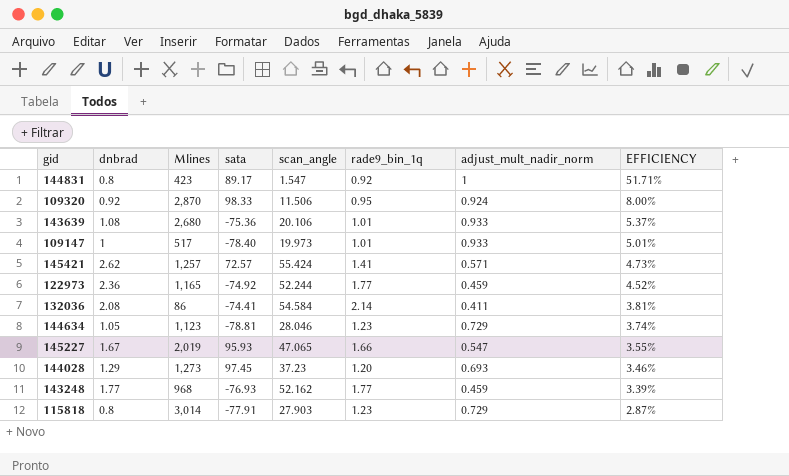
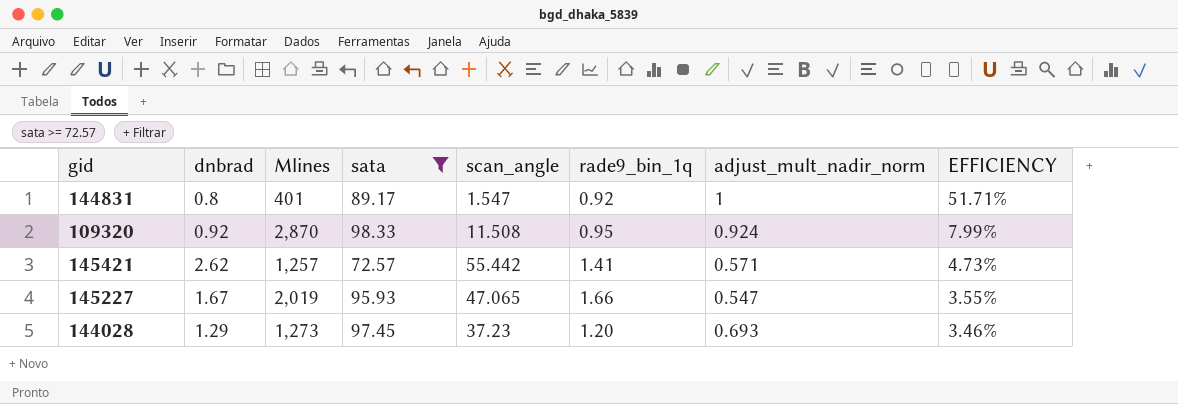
filter: none -> sata >= 72.57
144831 | Mlines: 423 -> 401
109320 | scan_angle: 11.506 -> 11.508
109320 | EFFICIENCY: 8.00% -> 7.99%
145421 | scan_angle: 55.424 -> 55.442

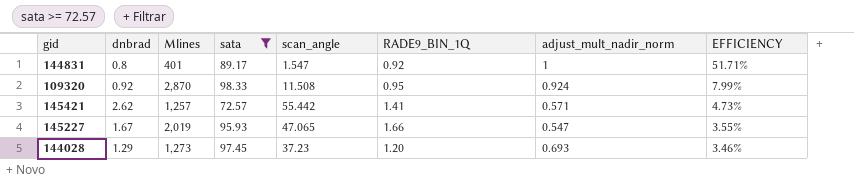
column name: rade9_bin_1q -> RADE9_BIN_1Q

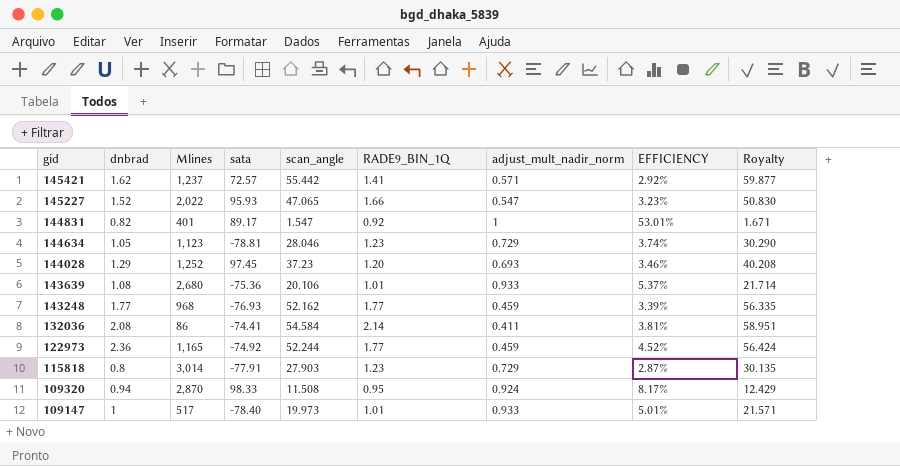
filter: sata >= 72.57 -> none
row order: EFFICIENCY descending -> gid descending
column Royalty | formula: none -> [scan_angle] * 1.08
145421 | dnbrad: 2.62 -> 1.62
145421 | Mlines: 1,257 -> 1,237
145421 | EFFICIENCY: 4.73% -> 2.92%
145227 | dnbrad: 1.67 -> 1.52
145227 | Mlines: 2,019 -> 2,022
145227 | EFFICIENCY: 3.55% -> 3.23%
144831 | dnbrad: 0.8 -> 0.82
144831 | EFFICIENCY: 51.71% -> 53.01%
144028 | Mlines: 1,273 -> 1,252
109320 | dnbrad: 0.92 -> 0.94
109320 | EFFICIENCY: 7.99% -> 8.17%

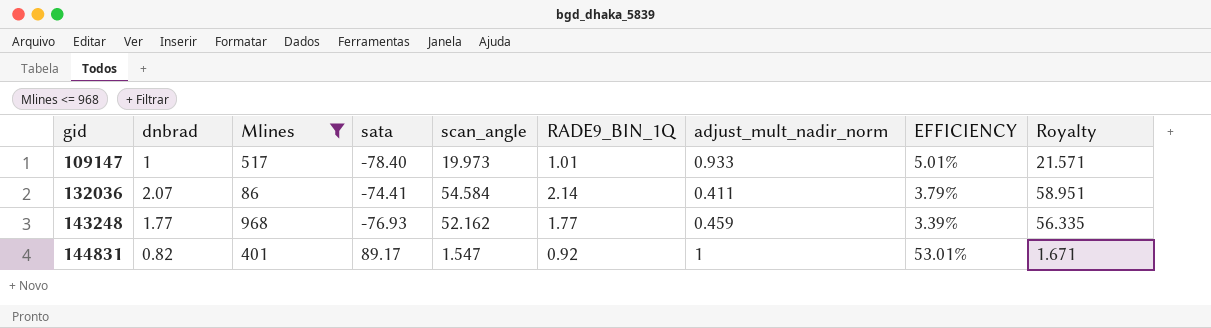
filter: none -> Mlines <= 968
row order: gid descending -> gid ascending
132036 | dnbrad: 2.08 -> 2.07
132036 | EFFICIENCY: 3.81% -> 3.79%

